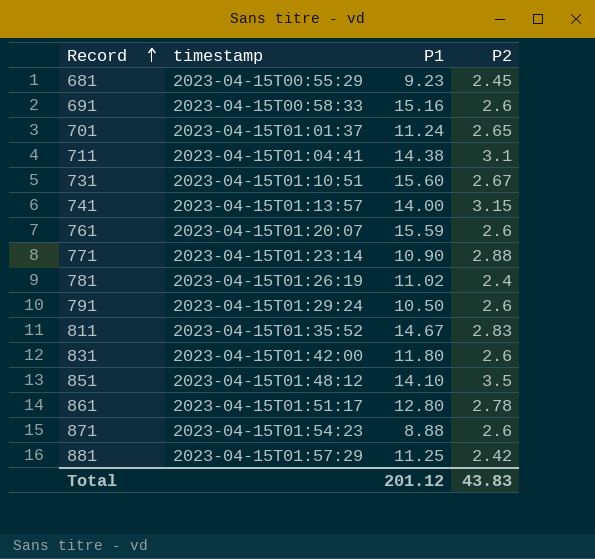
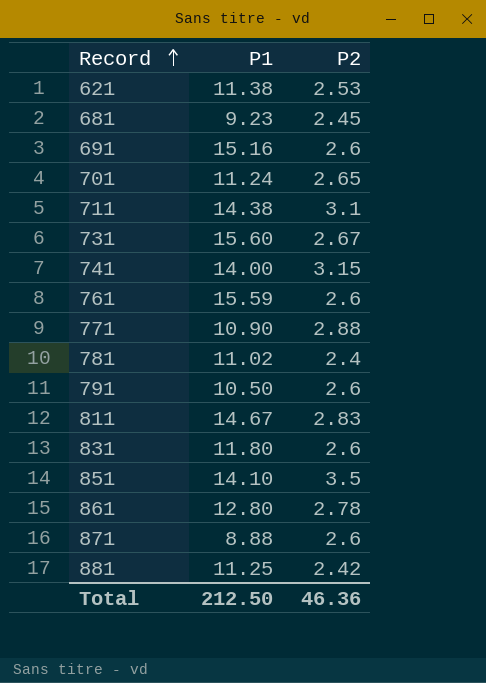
column timestamp | position: 2 -> none
row 621: none -> 11.38 | 2.53
Total | P1: 201.12 -> 212.50
Total | P2: 43.83 -> 46.36

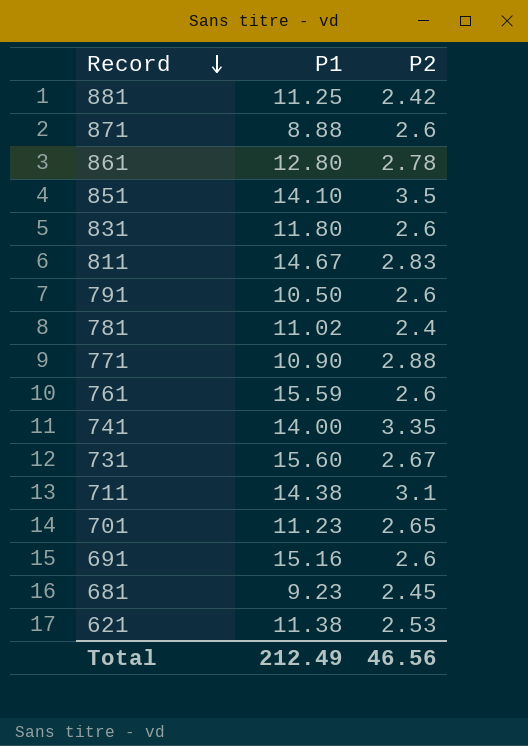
row order: Record ascending -> Record descending
741 | P2: 3.15 -> 3.35
701 | P1: 11.24 -> 11.23
Total | P1: 212.50 -> 212.49
Total | P2: 46.36 -> 46.56

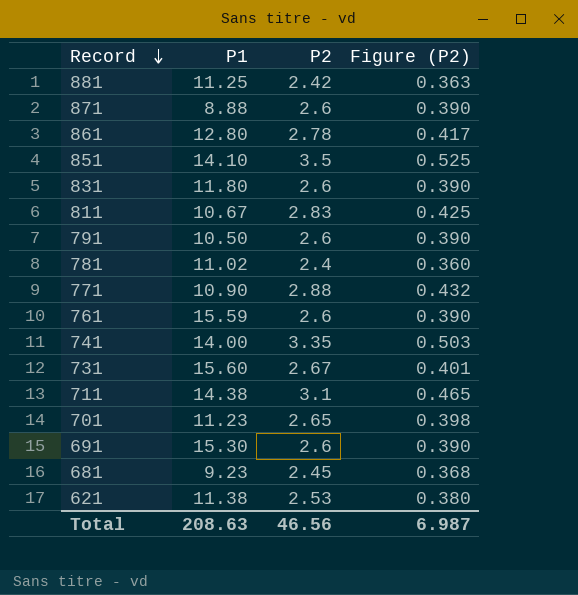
column Figure (P2) | formula: none -> [P2] * 0.15
811 | P1: 14.67 -> 10.67
691 | P1: 15.16 -> 15.30
Total | P1: 212.49 -> 208.63

